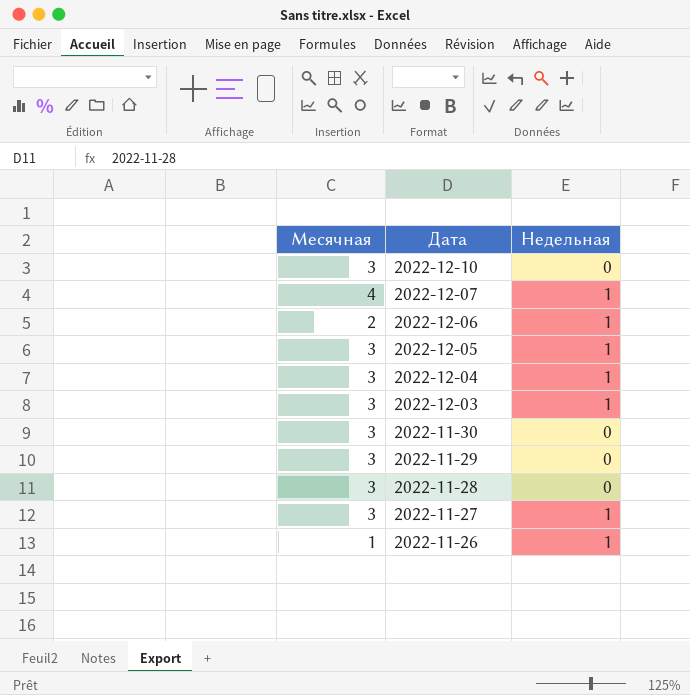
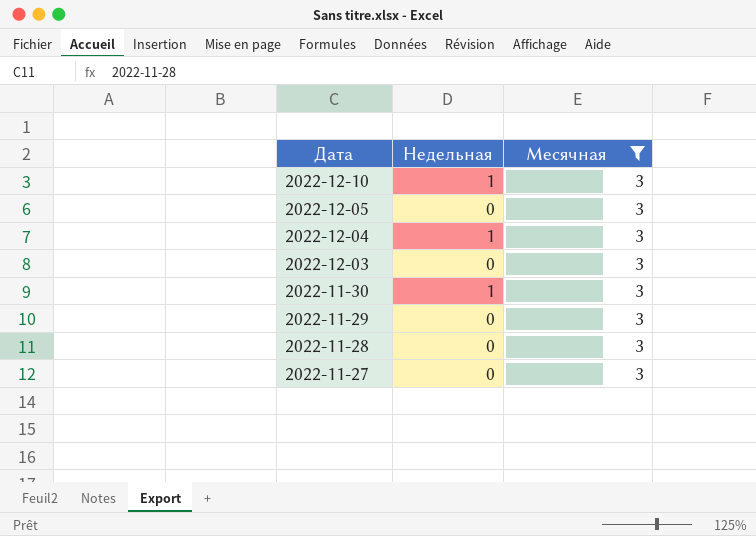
filter: none -> Месячная = 3
column Месячная | position: 1 -> 3
2022-12-10 | Недельная: 0 -> 1
2022-12-05 | Недельная: 1 -> 0
2022-12-03 | Недельная: 1 -> 0
2022-11-30 | Недельная: 0 -> 1
2022-11-27 | Недельная: 1 -> 0

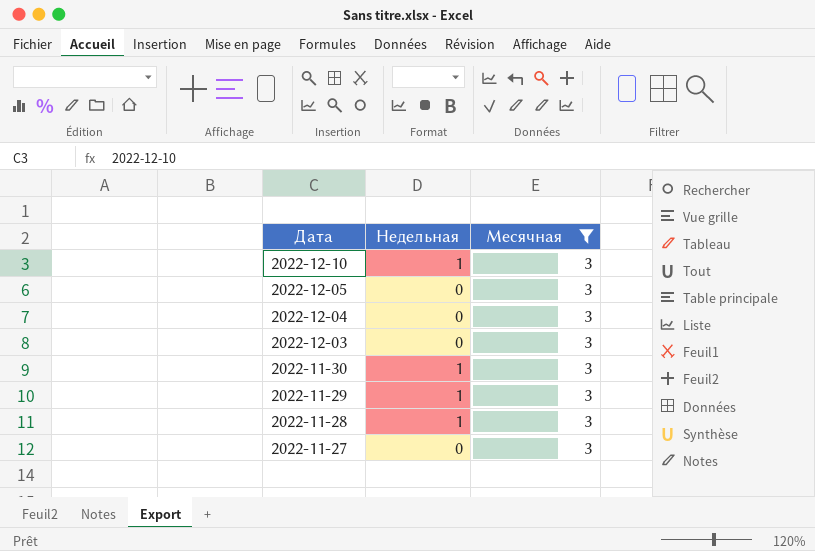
2022-12-04 | Недельная: 1 -> 0
2022-11-29 | Недельная: 0 -> 1
2022-11-28 | Недельная: 0 -> 1

